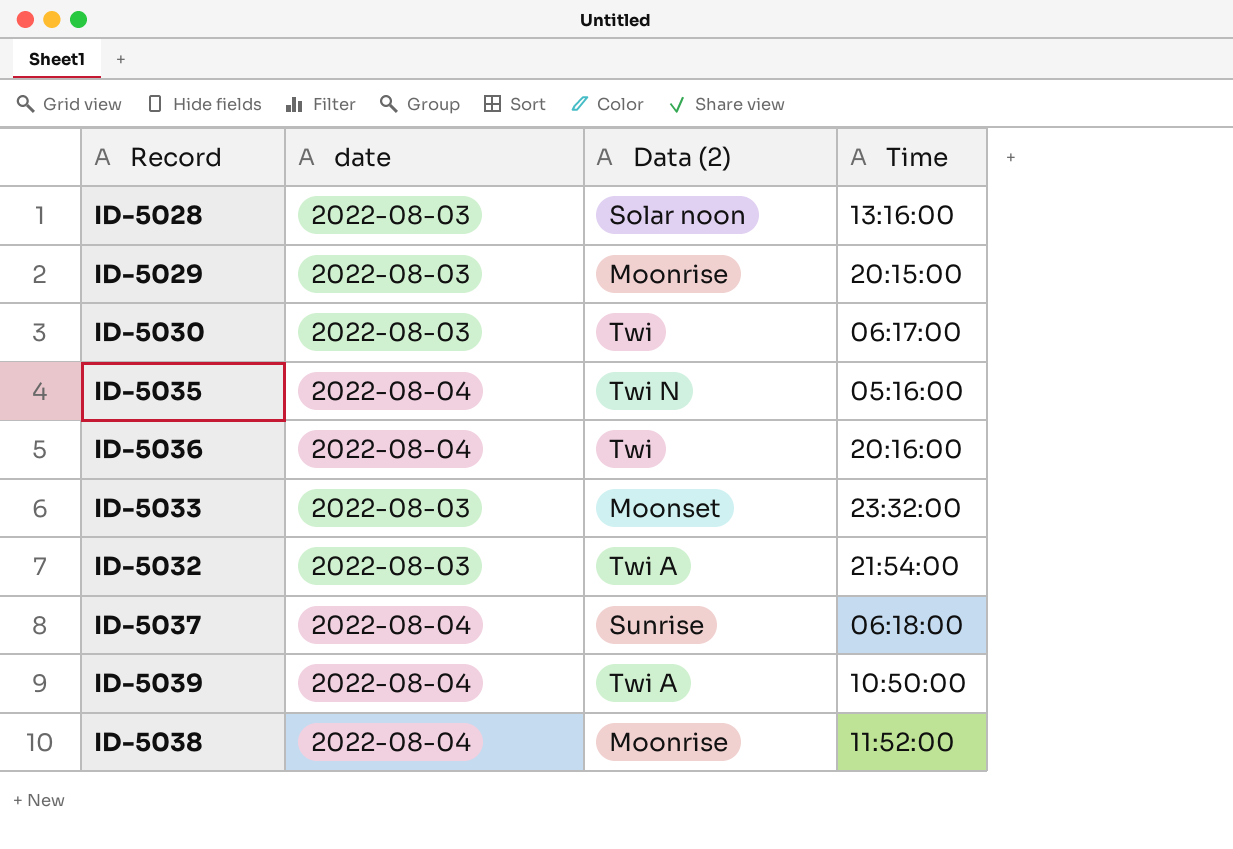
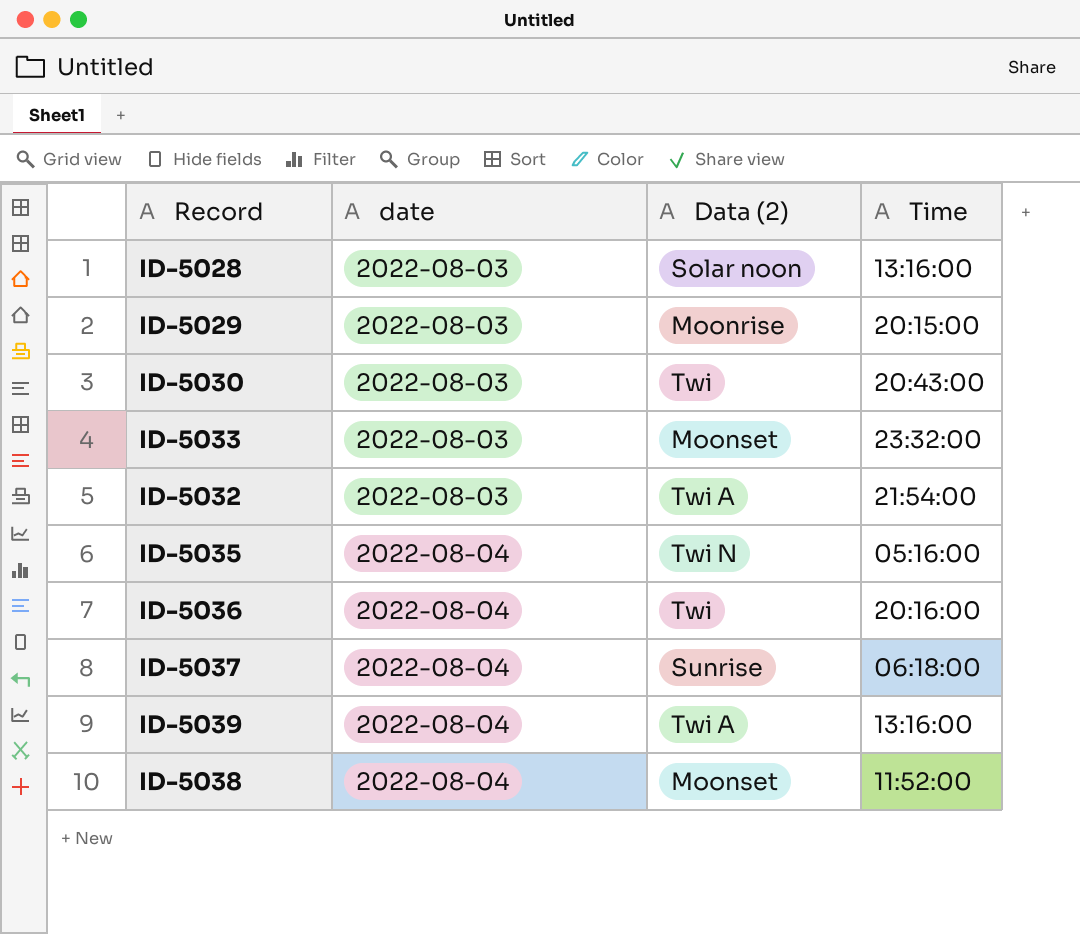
row order: none -> date ascending
ID-5030 | Time: 06:17:00 -> 20:43:00
ID-5039 | Time: 10:50:00 -> 13:16:00
ID-5038 | Data (2): Moonrise -> Moonset

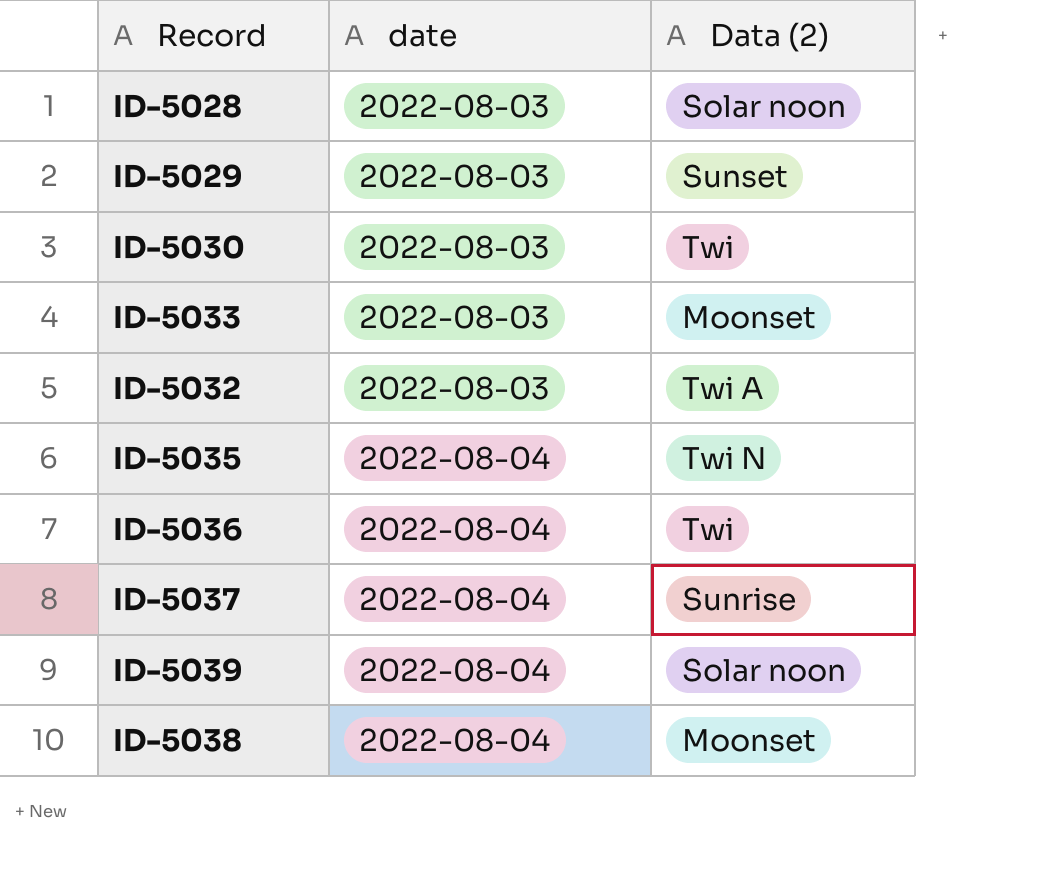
column Time | position: 4 -> none
ID-5029 | Data (2): Moonrise -> Sunset
ID-5039 | Data (2): Twi A -> Solar noon

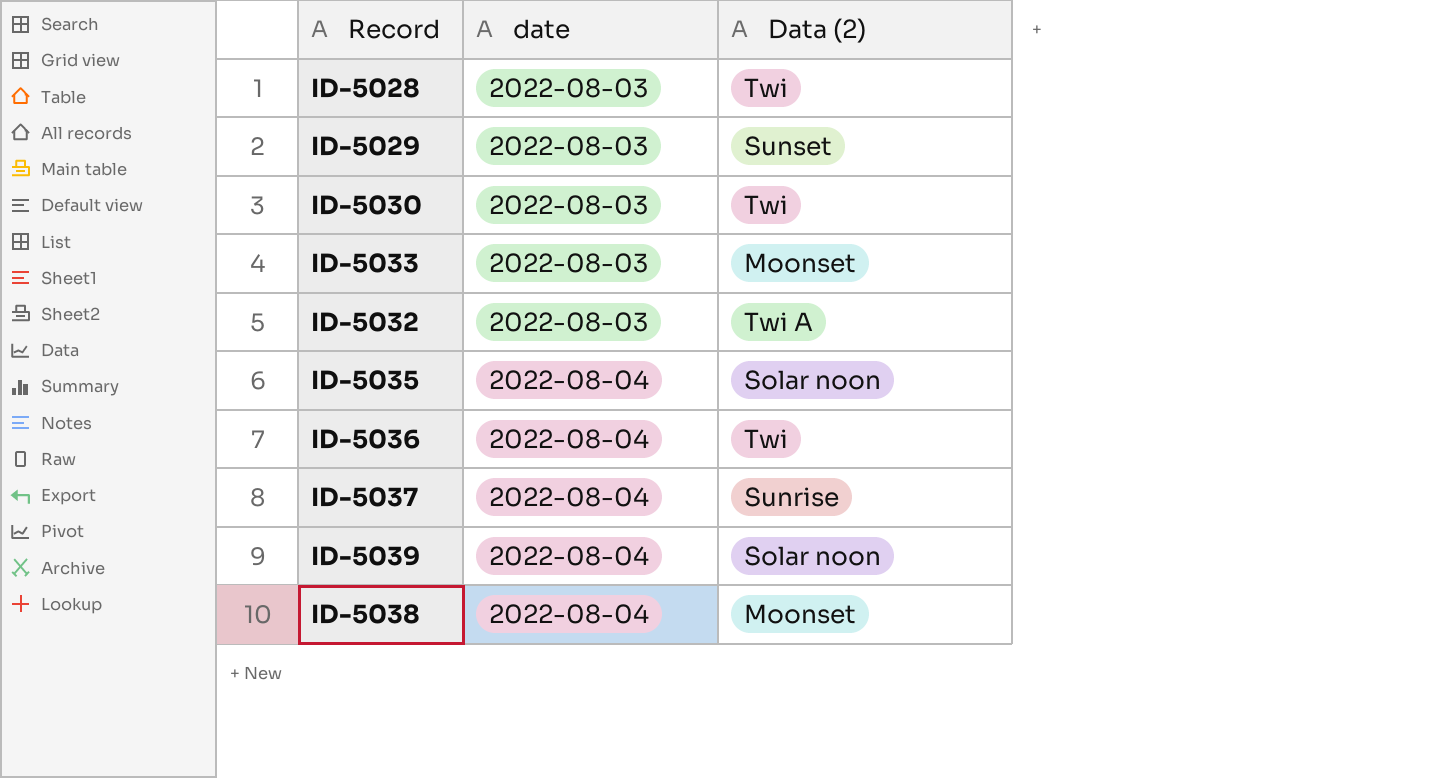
ID-5028 | Data (2): Solar noon -> Twi
ID-5035 | Data (2): Twi N -> Solar noon

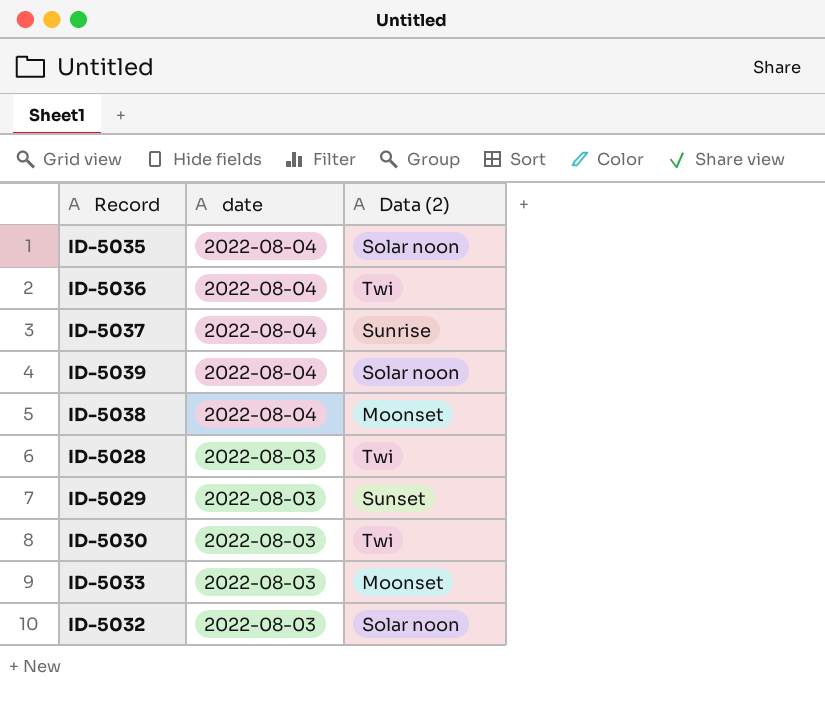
row order: date ascending -> date descending
ID-5032 | Data (2): Twi A -> Solar noon

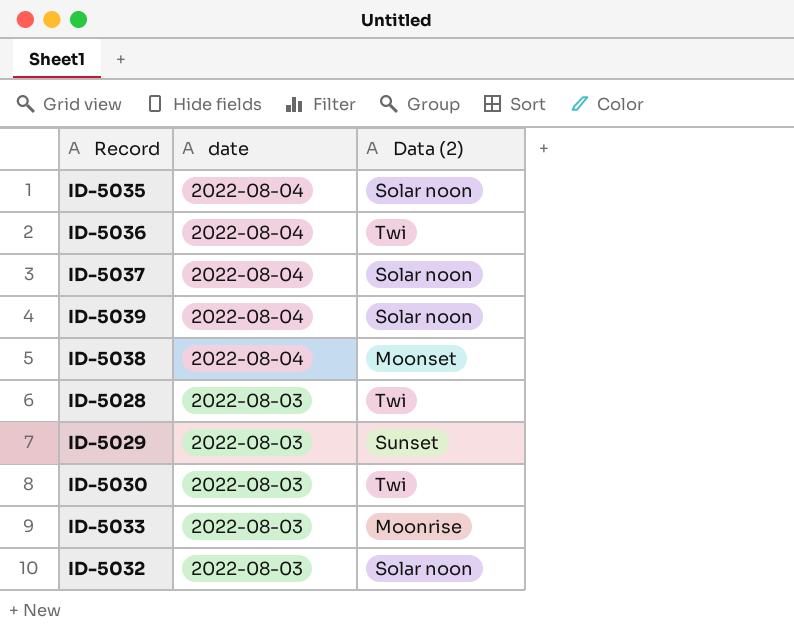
ID-5037 | Data (2): Sunrise -> Solar noon
ID-5033 | Data (2): Moonset -> Moonrise

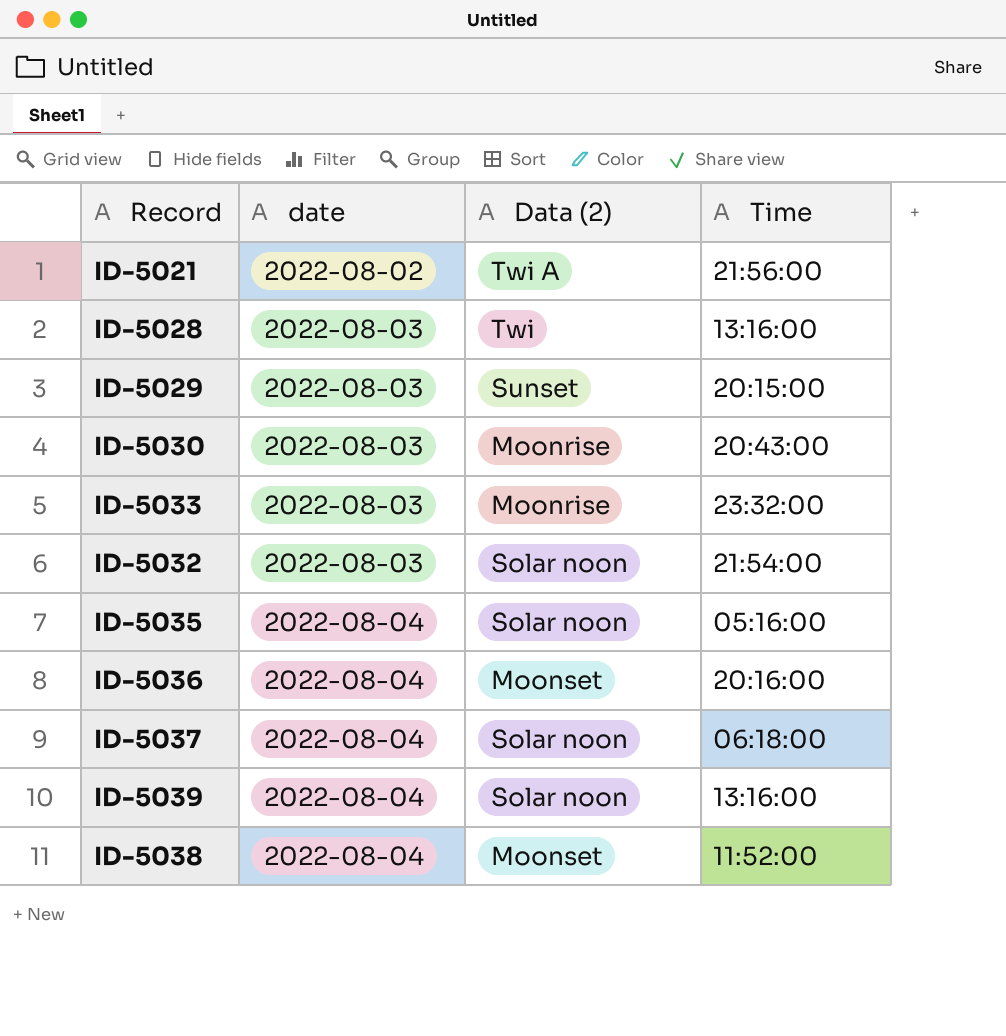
row order: date descending -> date ascending
column Time | position: none -> 4
row ID-5021: none -> 2022-08-02 | Twi A | 21:56:00
ID-5030 | Data (2): Twi -> Moonrise
ID-5036 | Data (2): Twi -> Moonset

